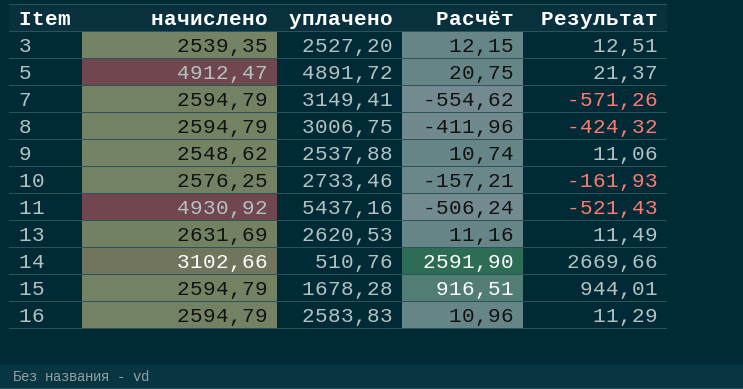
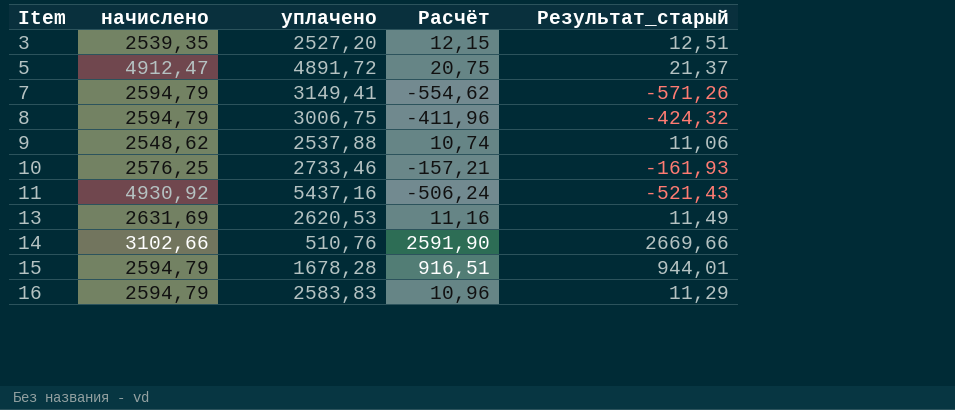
column name: Результат -> Результат_старый

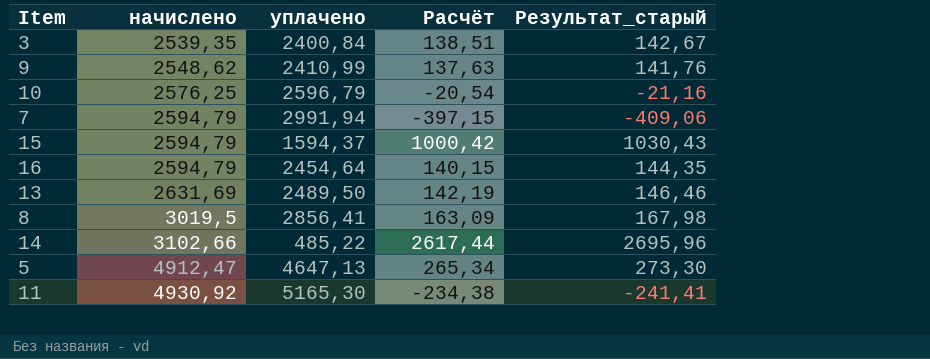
row order: Item ascending -> начислено ascending
3 | уплачено: 2527,20 -> 2400,84
3 | Расчёт: 12,15 -> 138,51
3 | Результат_старый: 12,51 -> 142,67
9 | уплачено: 2537,88 -> 2410,99
9 | Расчёт: 10,74 -> 137,63
9 | Результат_старый: 11,06 -> 141,76
10 | уплачено: 2733,46 -> 2596,79
10 | Расчёт: -157,21 -> -20,54
10 | Результат_старый: -161,93 -> -21,16
7 | уплачено: 3149,41 -> 2991,94
7 | Расчёт: -554,62 -> -397,15
7 | Результат_старый: -571,26 -> -409,06
15 | уплачено: 1678,28 -> 1594,37
15 | Расчёт: 916,51 -> 1000,42
15 | Результат_старый: 944,01 -> 1030,43
16 | уплачено: 2583,83 -> 2454,64
16 | Расчёт: 10,96 -> 140,15
16 | Результат_старый: 11,29 -> 144,35
13 | уплачено: 2620,53 -> 2489,50
13 | Расчёт: 11,16 -> 142,19
13 | Результат_старый: 11,49 -> 146,46
8 | начислено: 2594,79 -> 3019,5
8 | уплачено: 3006,75 -> 2856,41
8 | Расчёт: -411,96 -> 163,09
8 | Результат_старый: -424,32 -> 167,98
14 | уплачено: 510,76 -> 485,22
14 | Расчёт: 2591,90 -> 2617,44
14 | Результат_старый: 2669,66 -> 2695,96
5 | уплачено: 4891,72 -> 4647,13
5 | Расчёт: 20,75 -> 265,34
5 | Результат_старый: 21,37 -> 273,30
11 | уплачено: 5437,16 -> 5165,30
11 | Расчёт: -506,24 -> -234,38
11 | Результат_старый: -521,43 -> -241,41

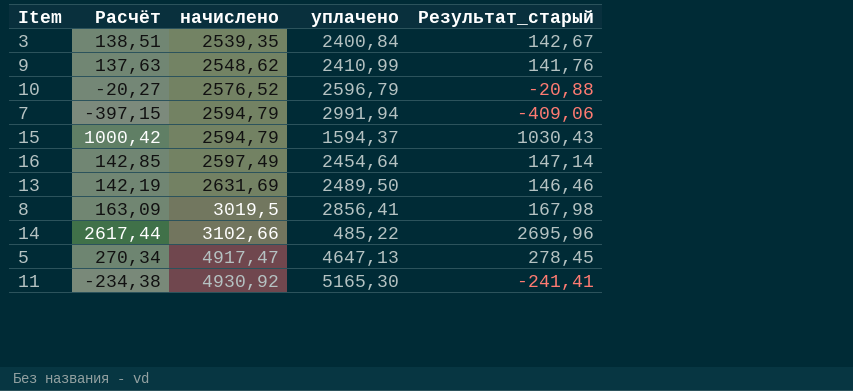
column Расчёт | position: 4 -> 2
10 | Расчёт: -20,54 -> -20,27
10 | начислено: 2576,25 -> 2576,52
10 | Результат_старый: -21,16 -> -20,88
16 | Расчёт: 140,15 -> 142,85
16 | начислено: 2594,79 -> 2597,49
16 | Результат_старый: 144,35 -> 147,14
5 | Расчёт: 265,34 -> 270,34
5 | начислено: 4912,47 -> 4917,47
5 | Результат_старый: 273,30 -> 278,45

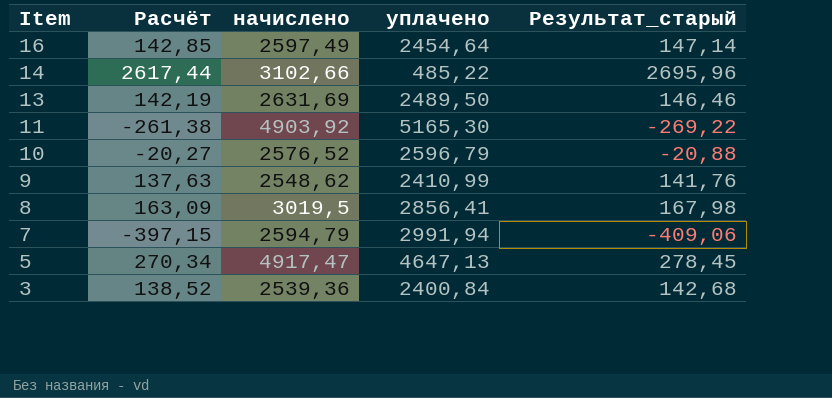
row order: начислено ascending -> Item descending
row 15: 1000,42 | 2594,79 | 1594,37 | 1030,43 -> none
11 | Расчёт: -234,38 -> -261,38
11 | начислено: 4930,92 -> 4903,92
11 | Результат_старый: -241,41 -> -269,22
3 | Расчёт: 138,51 -> 138,52
3 | начислено: 2539,35 -> 2539,36
3 | Результат_старый: 142,67 -> 142,68

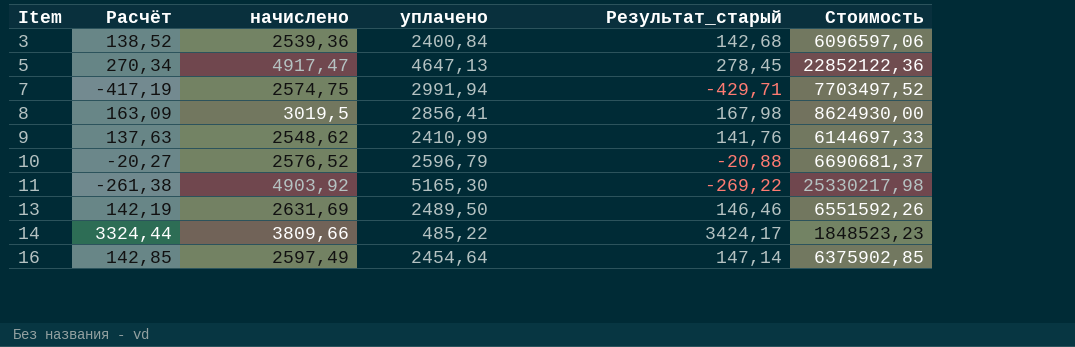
row order: Item descending -> Item ascending
column Стоимость | formula: none -> [начислено] * [уплачено]
7 | Расчёт: -397,15 -> -417,19
7 | начислено: 2594,79 -> 2574,75
7 | Результат_старый: -409,06 -> -429,71
14 | Расчёт: 2617,44 -> 3324,44
14 | начислено: 3102,66 -> 3809,66
14 | Результат_старый: 2695,96 -> 3424,17

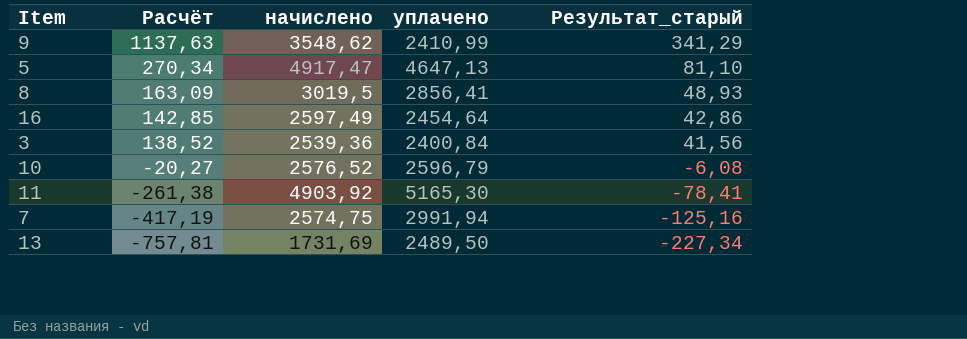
row order: Item ascending -> Расчёт descending
column Стоимость | formula: [начислено] * [уплачено] -> none
column Результат_старый | formula: [Расчёт] * 1,03 -> [Расчёт] * 0,3
row 14: 3324,44 | 3809,66 | 485,22 | 3424,17 | 1848523,23 -> none
9 | Расчёт: 137,63 -> 1137,63
9 | начислено: 2548,62 -> 3548,62
13 | Расчёт: 142,19 -> -757,81
13 | начислено: 2631,69 -> 1731,69

